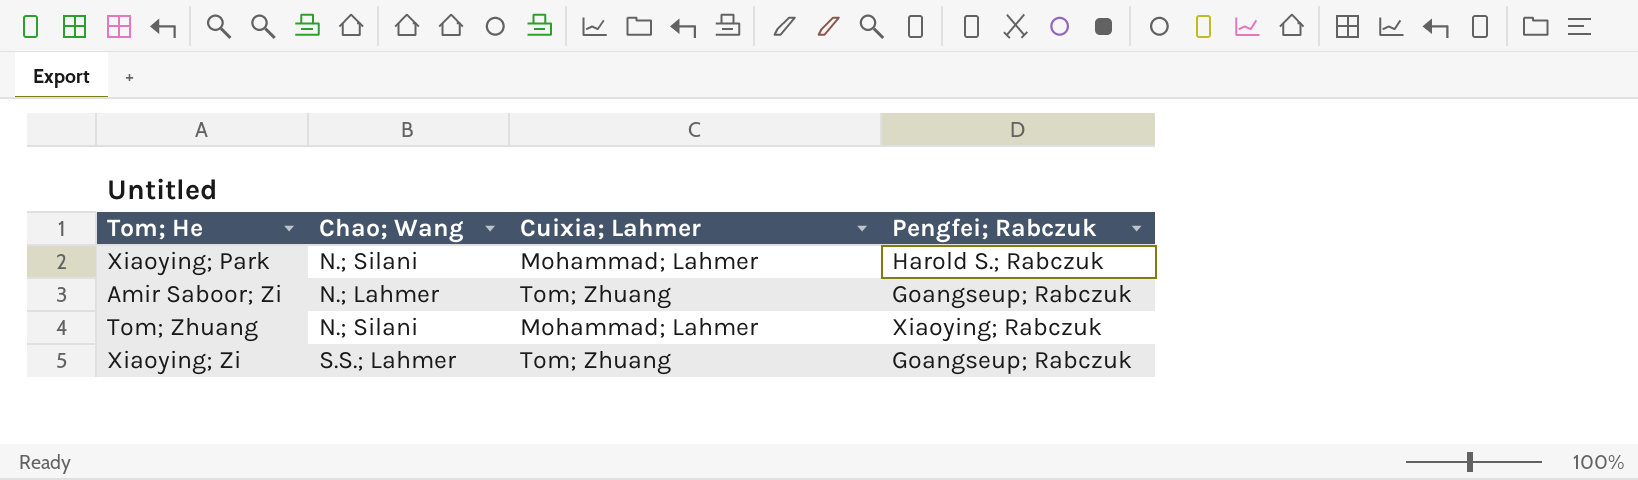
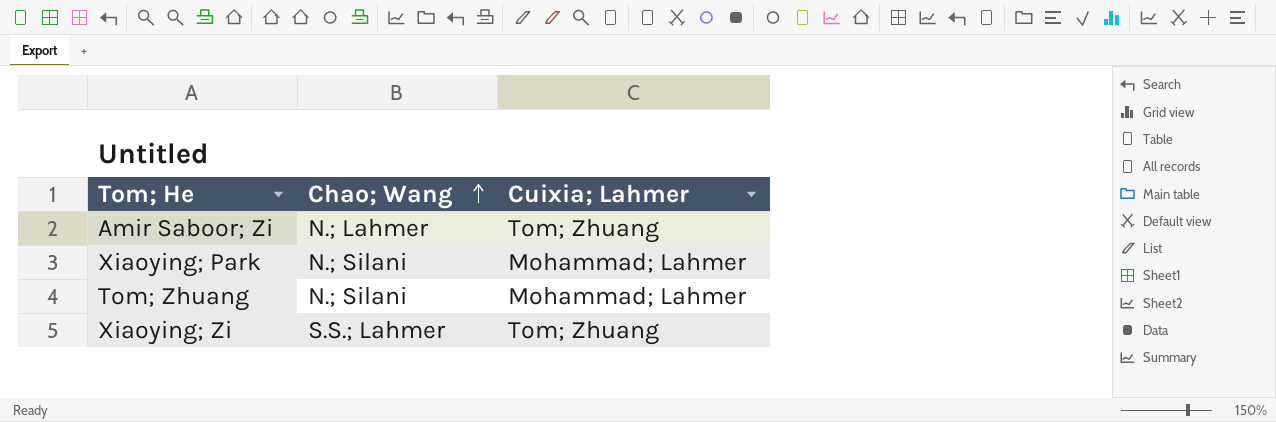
row order: none -> Chao; Wang ascending
column Pengfei; Rabczuk | position: 4 -> none

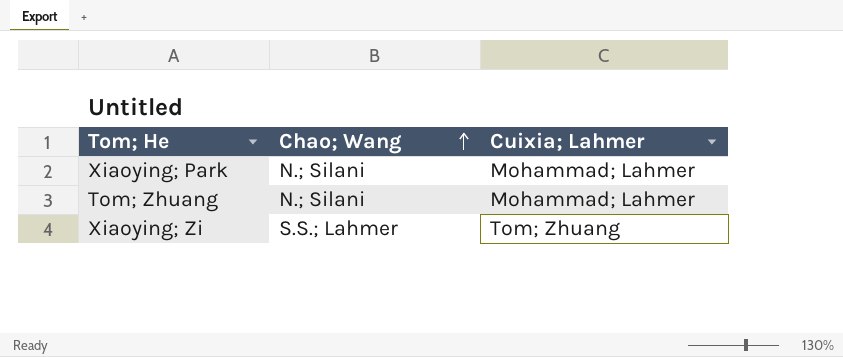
row Amir Saboor; Zi: N.; Lahmer | Tom; Zhuang -> none

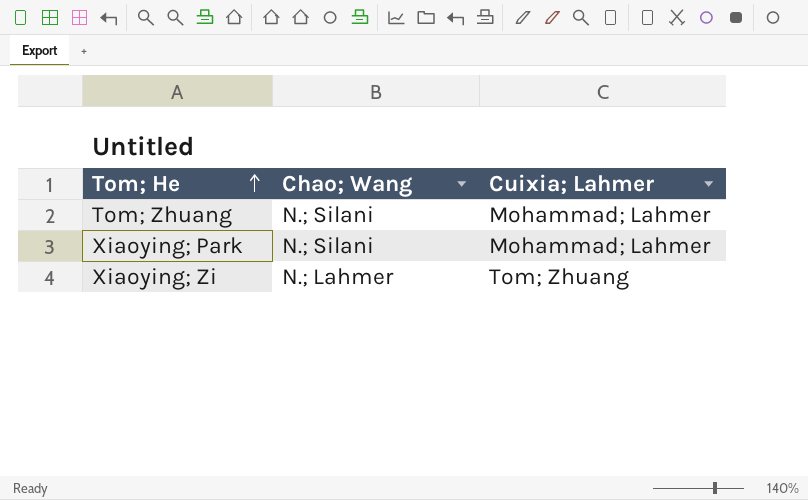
row order: Chao; Wang ascending -> Tom; He ascending
Xiaoying; Zi | Chao; Wang: S.S.; Lahmer -> N.; Lahmer

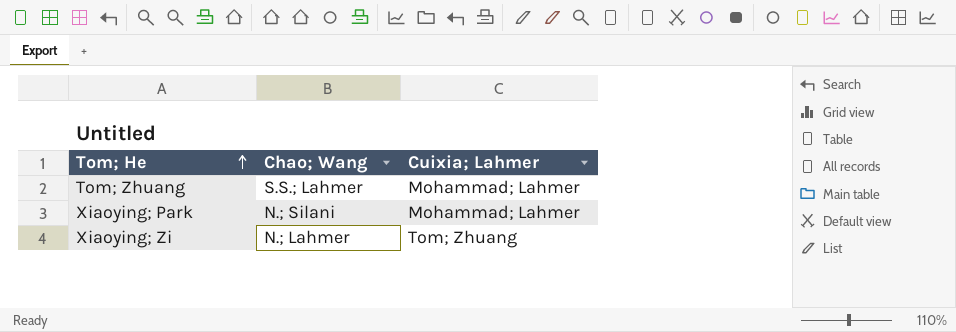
Tom; Zhuang | Chao; Wang: N.; Silani -> S.S.; Lahmer

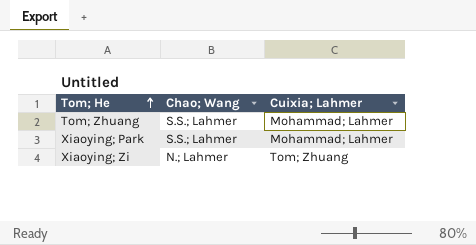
Xiaoying; Park | Chao; Wang: N.; Silani -> S.S.; Lahmer

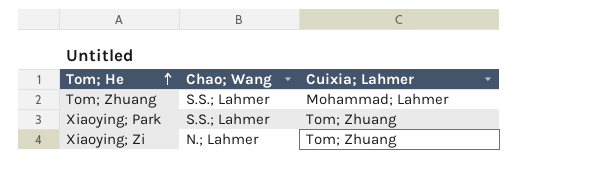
Xiaoying; Park | Cuixia; Lahmer: Mohammad; Lahmer -> Tom; Zhuang

